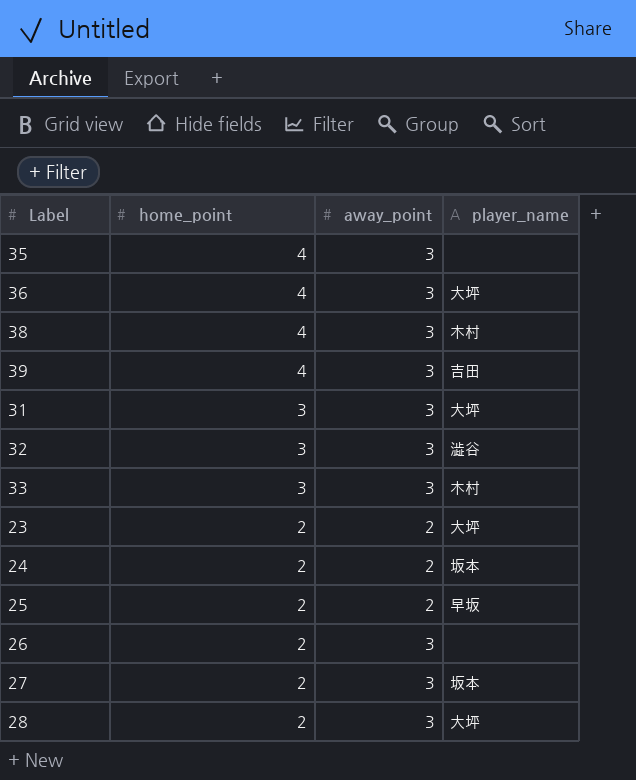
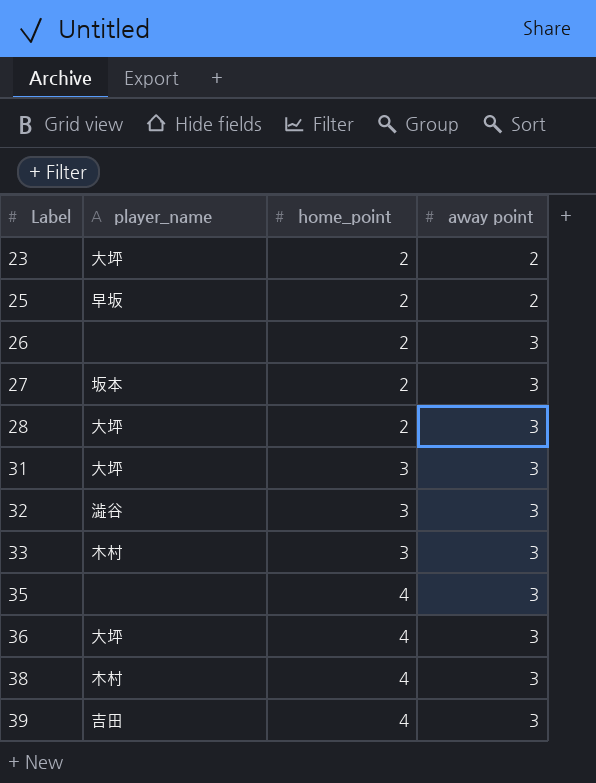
row order: home_point descending -> Label ascending
column player_name | position: 4 -> 2
column name: away_point -> away point
row 24: 2 | 2 | 坂本 -> none

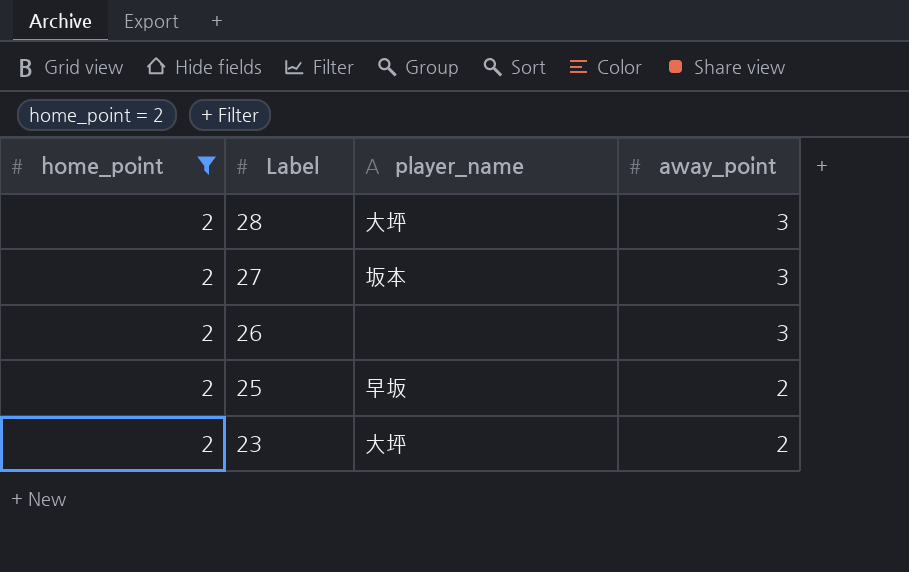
filter: none -> home_point = 2
row order: Label ascending -> Label descending
column home_point | position: 3 -> 1
column name: away point -> away_point

